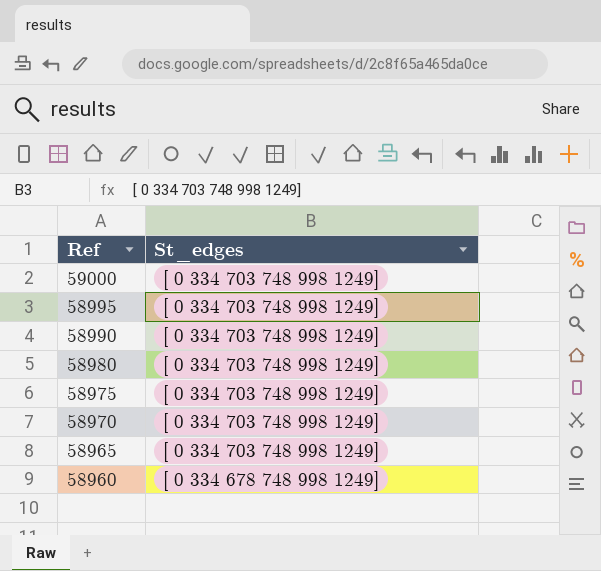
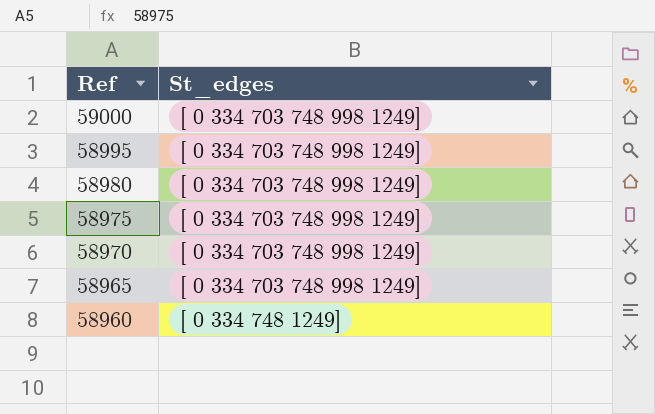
row 58990: [ 0 334 703 748 998 1249] -> none
58960 | St_edges: [ 0 334 678 748 998 1249] -> [ 0 334 748 1249]

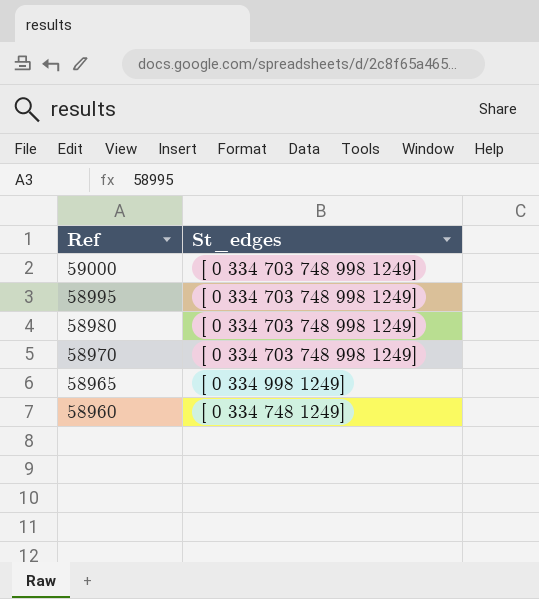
row 58975: [ 0 334 703 748 998 1249] -> none
58965 | St_edges: [ 0 334 703 748 998 1249] -> [ 0 334 998 1249]

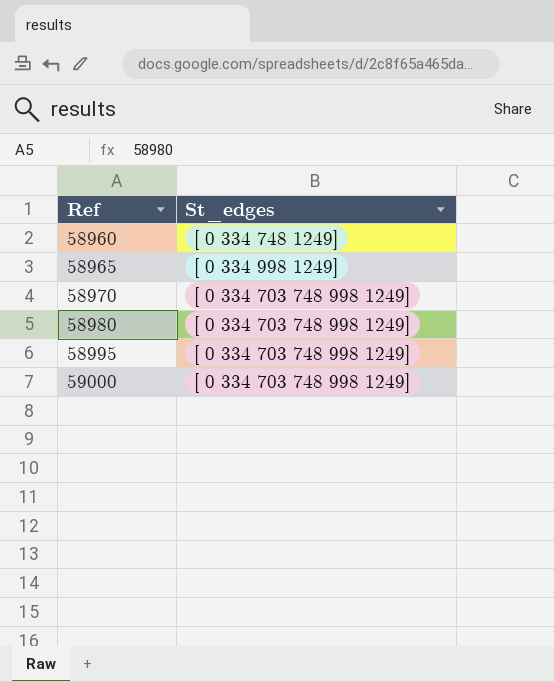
row order: Ref descending -> Ref ascending

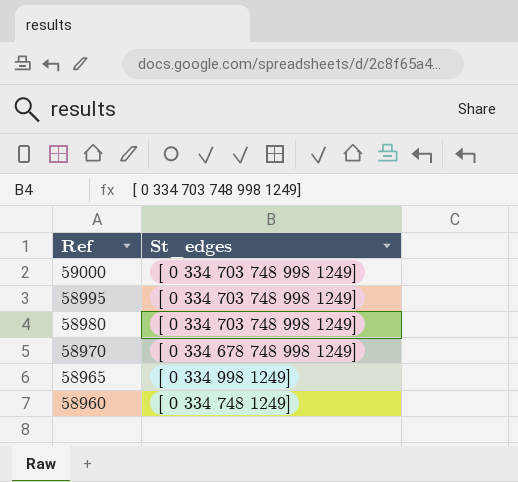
row order: Ref ascending -> Ref descending
58970 | St_edges: [ 0 334 703 748 998 1249] -> [ 0 334 678 748 998 1249]

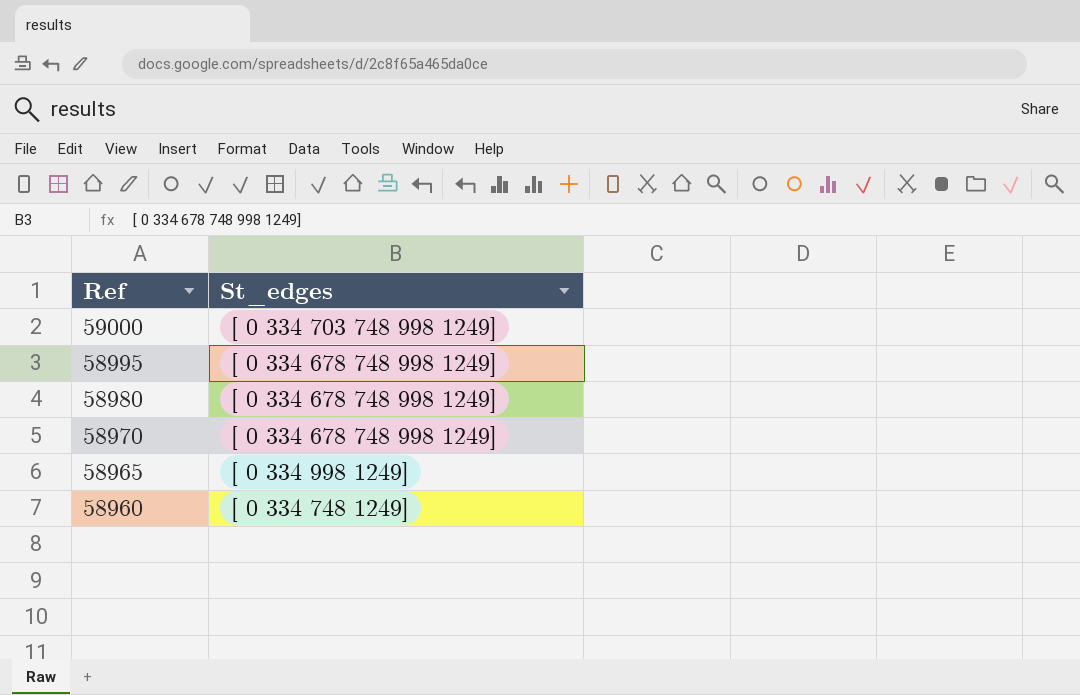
58995 | St_edges: [ 0 334 703 748 998 1249] -> [ 0 334 678 748 998 1249]
58980 | St_edges: [ 0 334 703 748 998 1249] -> [ 0 334 678 748 998 1249]

